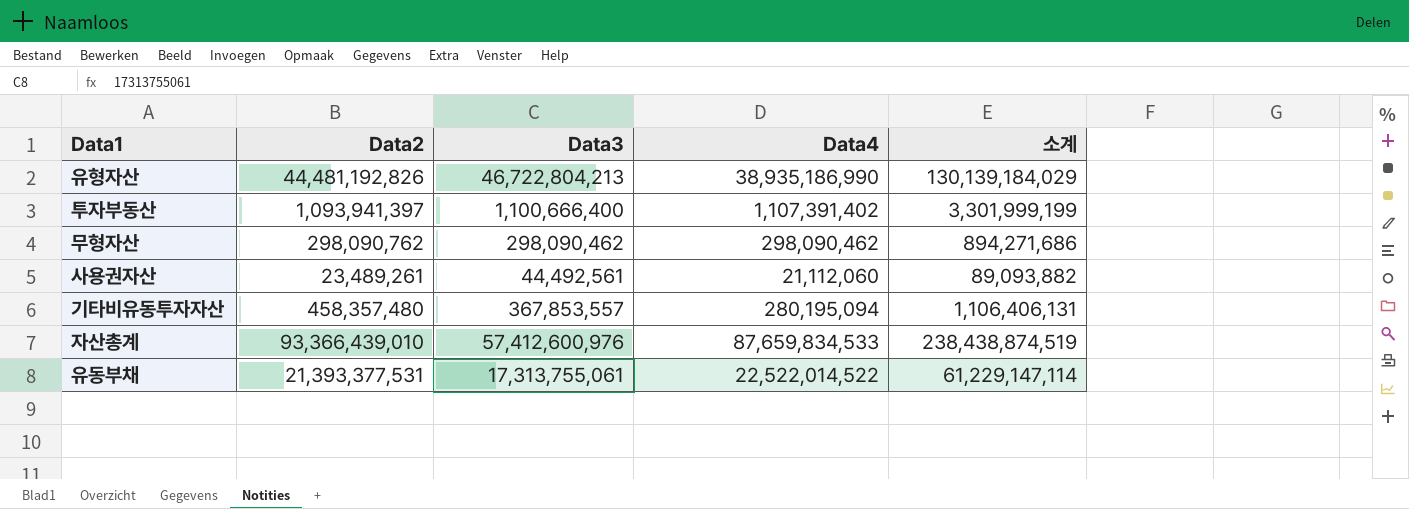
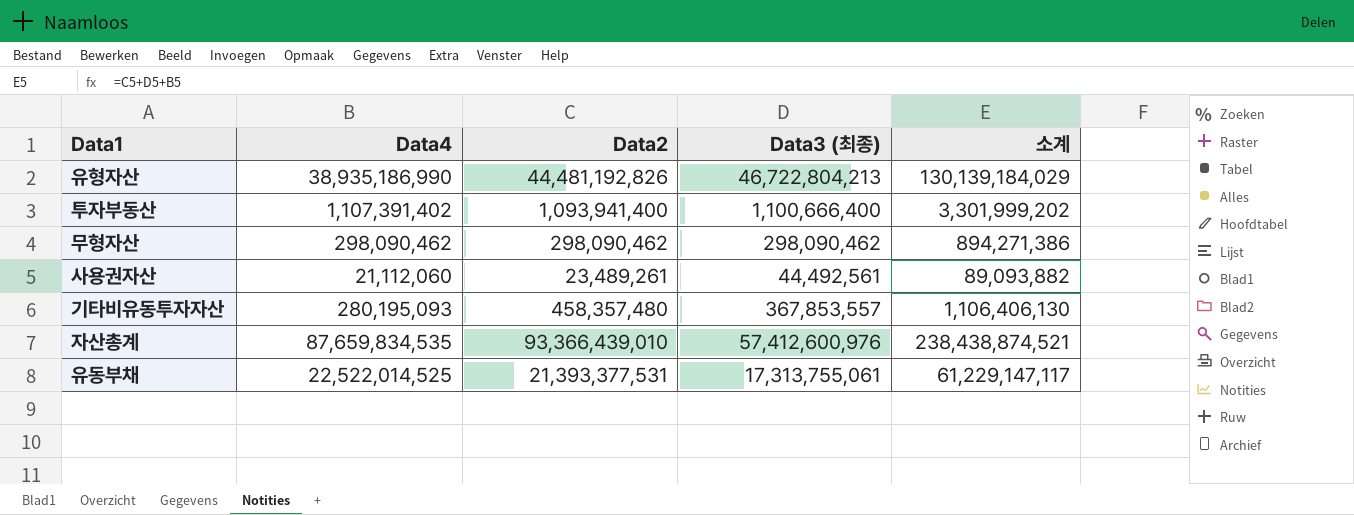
column Data4 | position: 4 -> 2
column name: Data3 -> Data3 (최종)
투자부동산 | Data2: 1,093,941,397 -> 1,093,941,400
투자부동산 | 소계: 3,301,999,199 -> 3,301,999,202
무형자산 | Data2: 298,090,762 -> 298,090,462
무형자산 | 소계: 894,271,686 -> 894,271,386
기타비유동투자자산 | Data4: 280,195,094 -> 280,195,093
기타비유동투자자산 | 소계: 1,106,406,131 -> 1,106,406,130
자산총계 | Data4: 87,659,834,533 -> 87,659,834,535
자산총계 | 소계: 238,438,874,519 -> 238,438,874,521
유동부채 | Data4: 22,522,014,522 -> 22,522,014,525
유동부채 | 소계: 61,229,147,114 -> 61,229,147,117

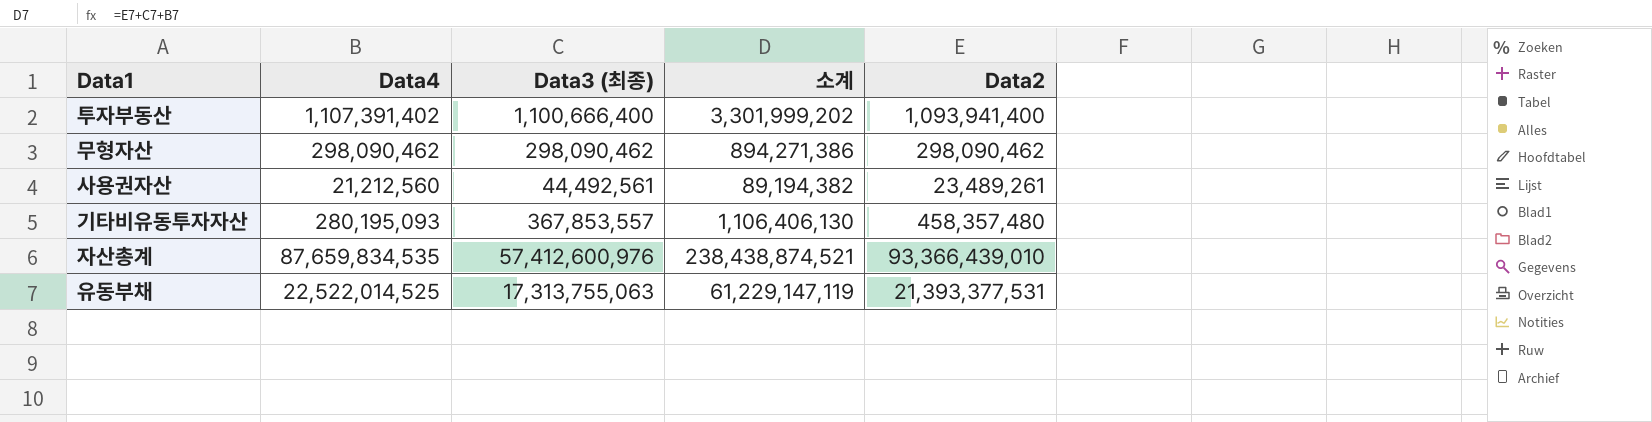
column Data2 | position: 3 -> 5
row 유형자산: 38,935,186,990 | 44,481,192,826 | 46,722,804,213 | 130,139,184,029 -> none
사용권자산 | Data4: 21,112,060 -> 21,212,560
사용권자산 | 소계: 89,093,882 -> 89,194,382
유동부채 | Data3 (최종): 17,313,755,061 -> 17,313,755,063
유동부채 | 소계: 61,229,147,117 -> 61,229,147,119

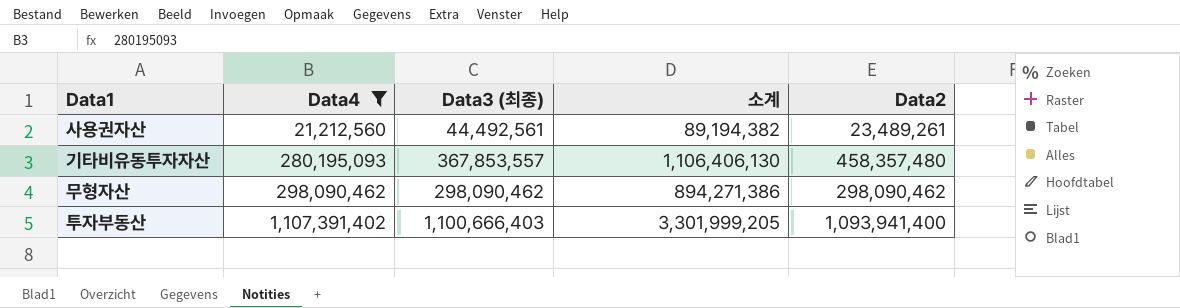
filter: none -> Data4 <= 1,107,391,402
row order: none -> Data4 ascending
투자부동산 | Data3 (최종): 1,100,666,400 -> 1,100,666,403
투자부동산 | 소계: 3,301,999,202 -> 3,301,999,205

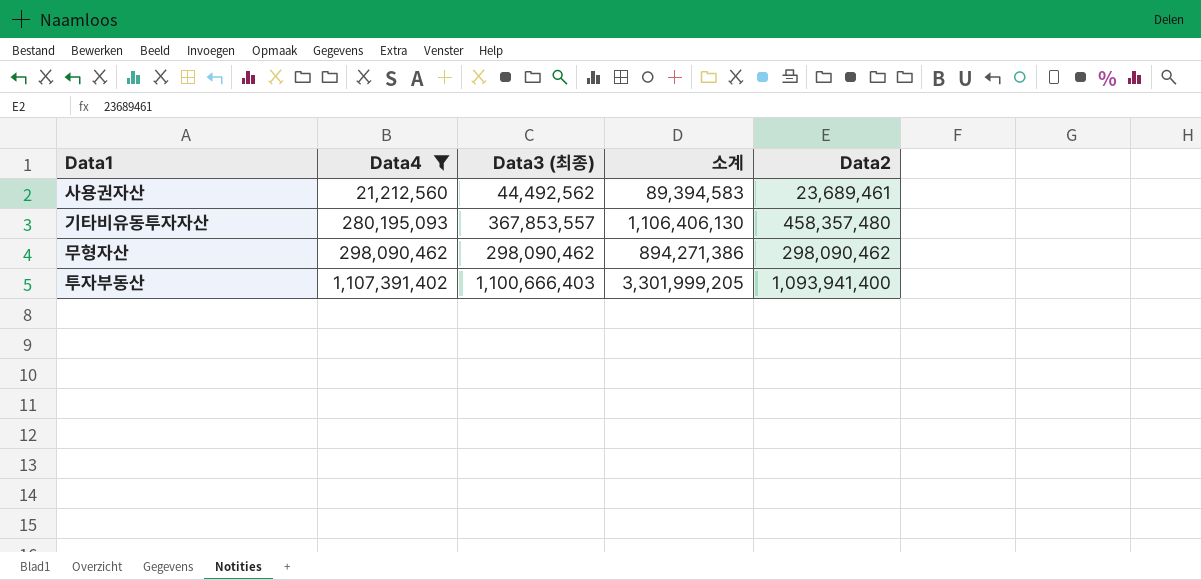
사용권자산 | Data3 (최종): 44,492,561 -> 44,492,562
사용권자산 | 소계: 89,194,382 -> 89,394,583
사용권자산 | Data2: 23,489,261 -> 23,689,461

